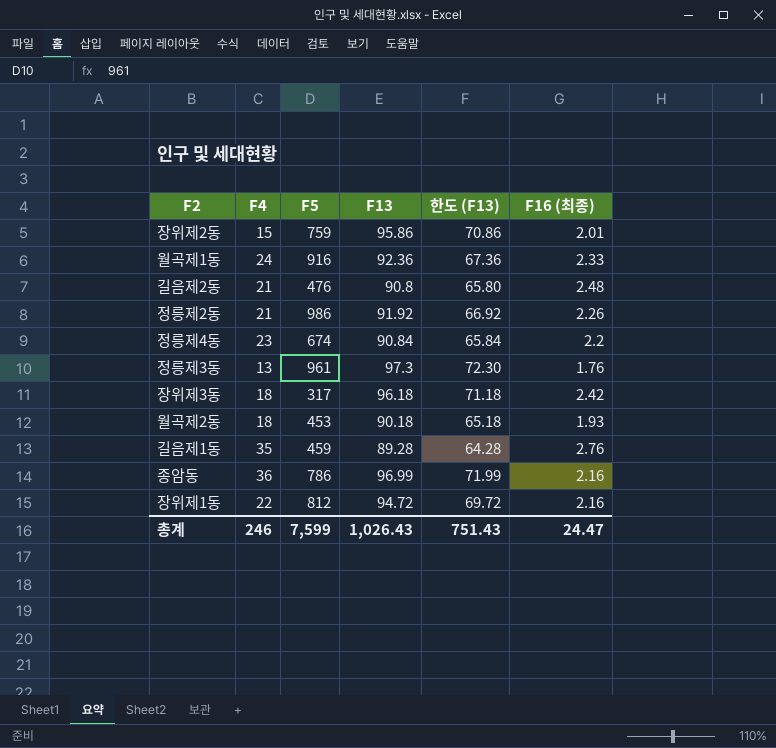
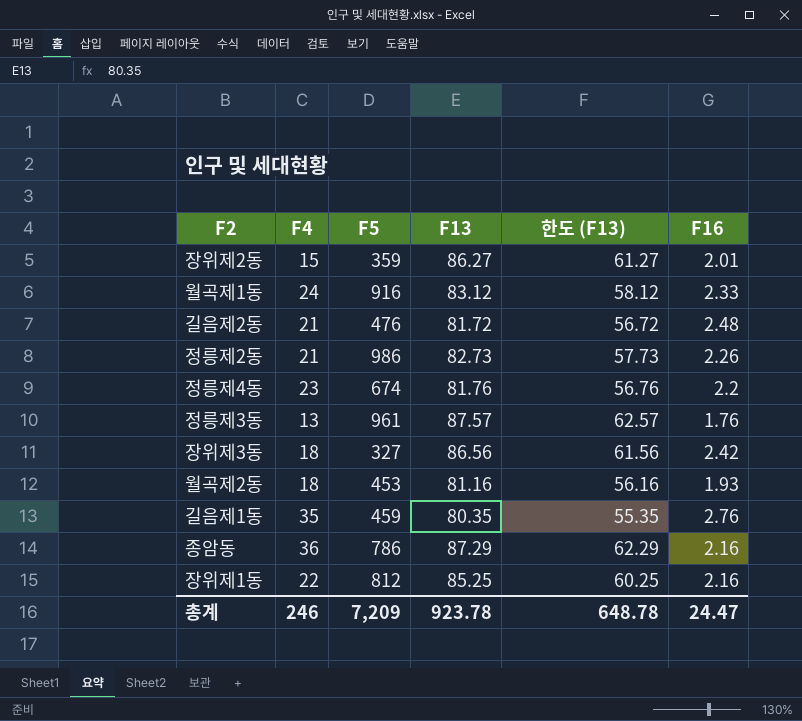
column name: F16 (최종) -> F16
장위제2동 | F5: 759 -> 359
장위제2동 | F13: 95.86 -> 86.27
장위제2동 | 한도 (F13): 70.86 -> 61.27
월곡제1동 | F13: 92.36 -> 83.12
월곡제1동 | 한도 (F13): 67.36 -> 58.12
길음제2동 | F13: 90.8 -> 81.72
길음제2동 | 한도 (F13): 65.80 -> 56.72
정릉제2동 | F13: 91.92 -> 82.73
정릉제2동 | 한도 (F13): 66.92 -> 57.73
정릉제4동 | F13: 90.84 -> 81.76
정릉제4동 | 한도 (F13): 65.84 -> 56.76
정릉제3동 | F13: 97.3 -> 87.57
정릉제3동 | 한도 (F13): 72.30 -> 62.57
장위제3동 | F5: 317 -> 327
장위제3동 | F13: 96.18 -> 86.56
장위제3동 | 한도 (F13): 71.18 -> 61.56
월곡제2동 | F13: 90.18 -> 81.16
월곡제2동 | 한도 (F13): 65.18 -> 56.16
길음제1동 | F13: 89.28 -> 80.35
길음제1동 | 한도 (F13): 64.28 -> 55.35
종암동 | F13: 96.99 -> 87.29
종암동 | 한도 (F13): 71.99 -> 62.29
장위제1동 | F13: 94.72 -> 85.25
장위제1동 | 한도 (F13): 69.72 -> 60.25
총계 | F5: 7,599 -> 7,209
총계 | F13: 1,026.43 -> 923.78
총계 | 한도 (F13): 751.43 -> 648.78

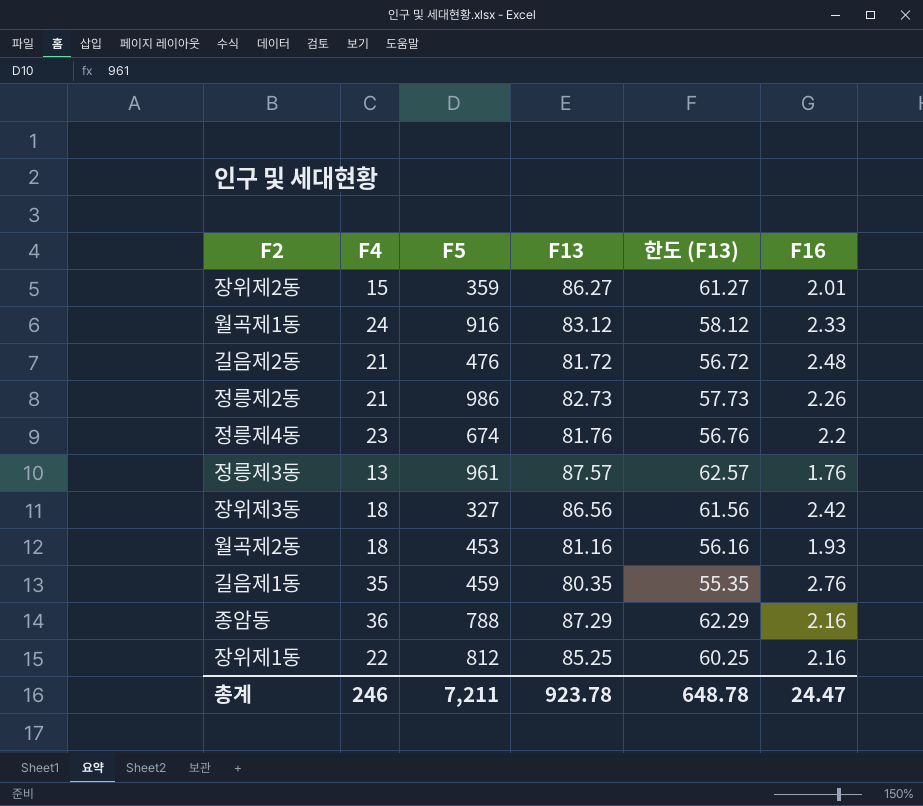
종암동 | F5: 786 -> 788
총계 | F5: 7,209 -> 7,211

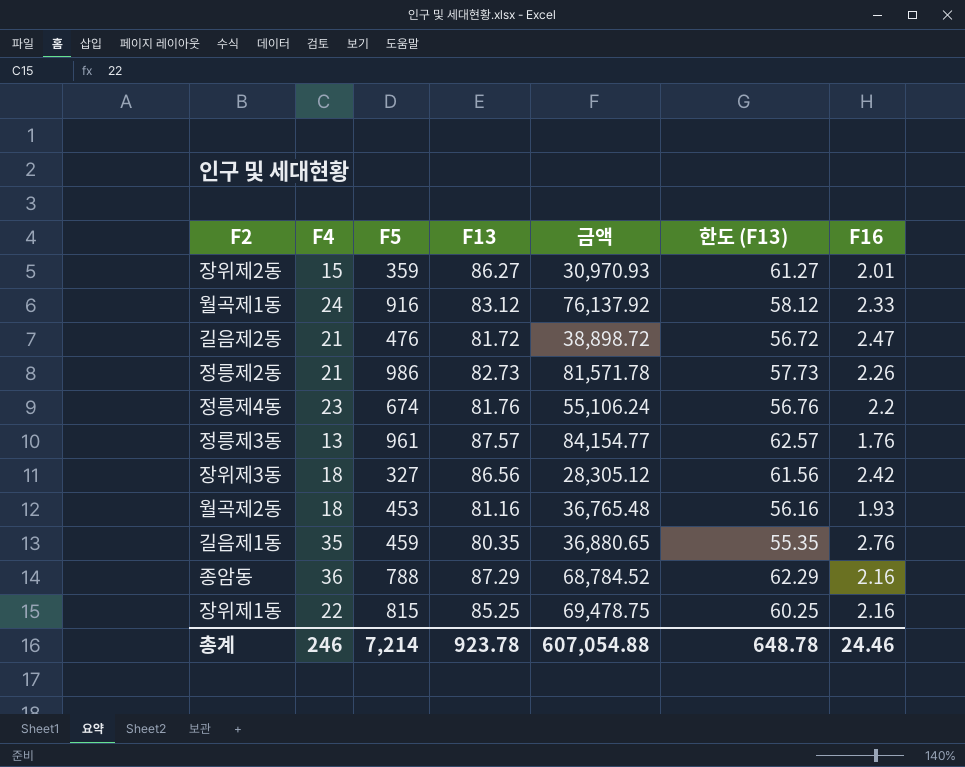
column 금액 | formula: none -> [F5] * [F13]
길음제2동 | F16: 2.48 -> 2.47
장위제1동 | F5: 812 -> 815
총계 | F5: 7,211 -> 7,214
총계 | F16: 24.47 -> 24.46

